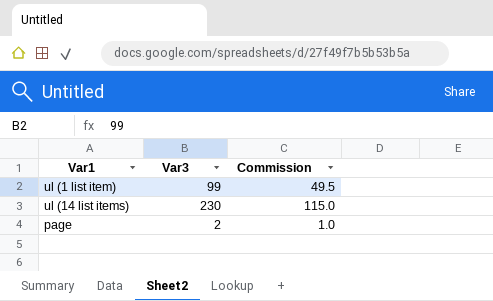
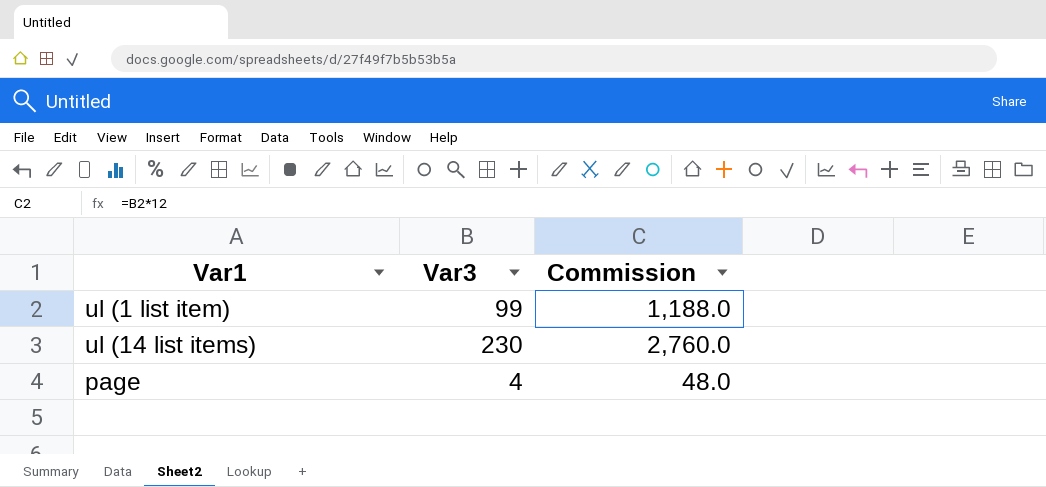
column Commission | formula: [Var3] * 0.5 -> [Var3] * 12
page | Var3: 2 -> 4

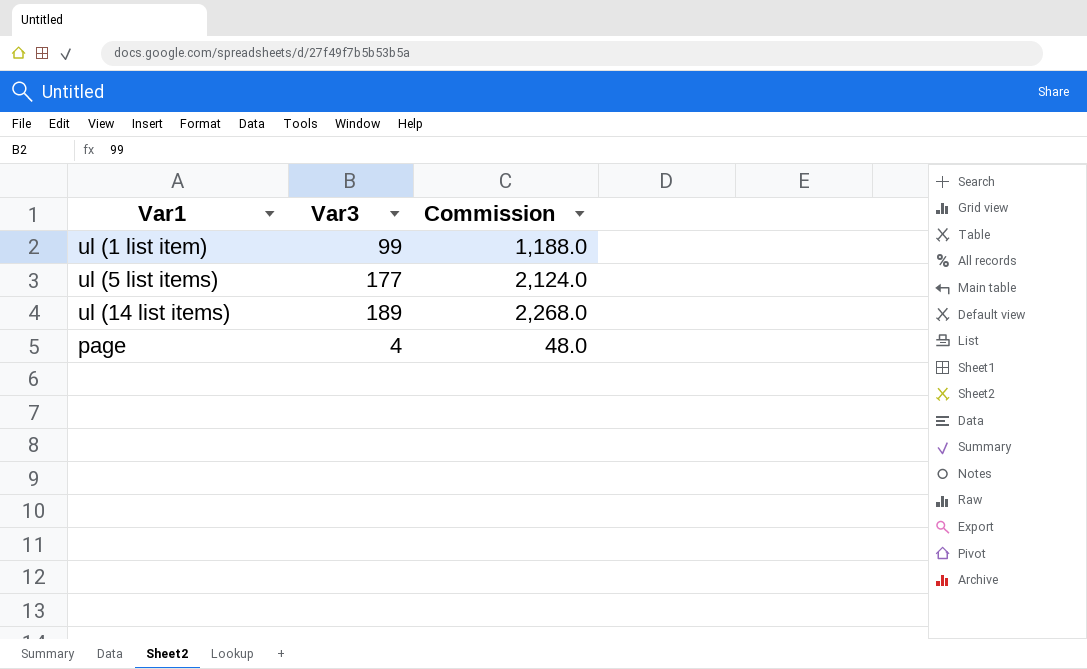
row ul (5 list items): none -> 177 | 2,124.0
ul (14 list items) | Var3: 230 -> 189
ul (14 list items) | Commission: 2,760.0 -> 2,268.0

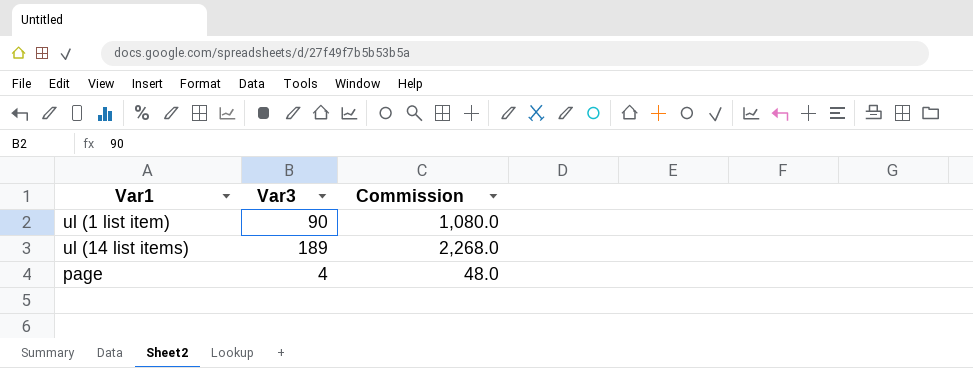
row ul (5 list items): 177 | 2,124.0 -> none
ul (1 list item) | Var3: 99 -> 90
ul (1 list item) | Commission: 1,188.0 -> 1,080.0

